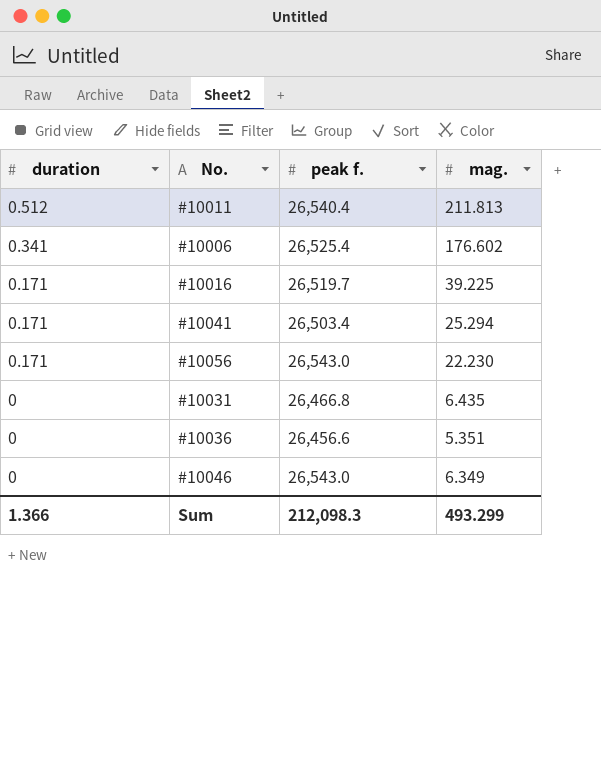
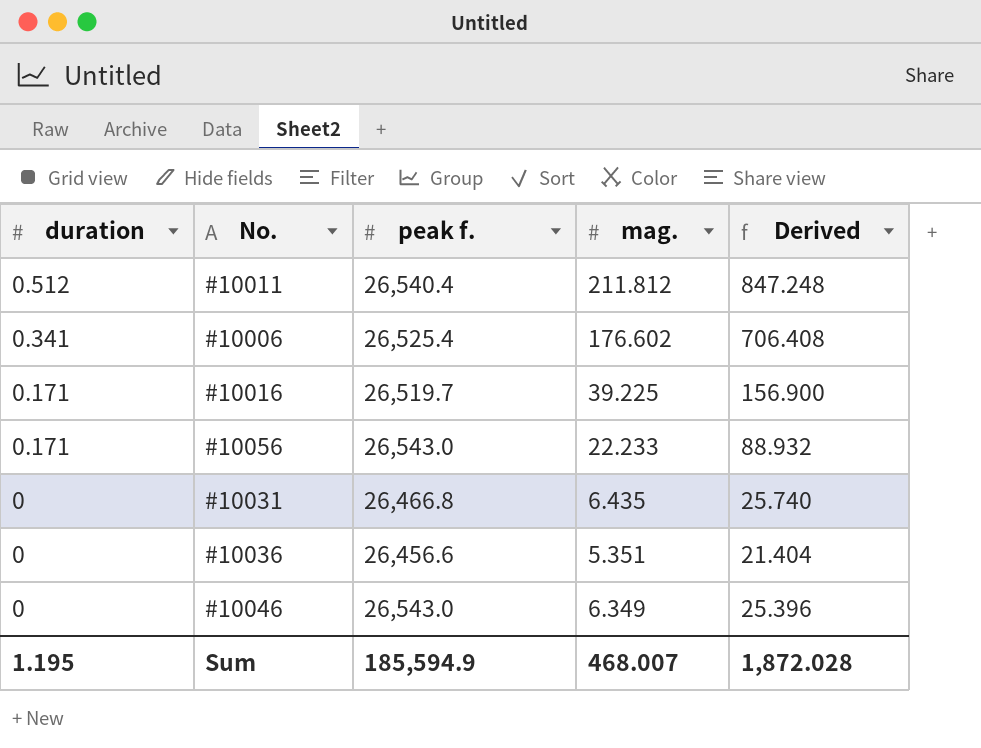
column Derived | formula: none -> [mag.] * 4
row #10041: 0.171 | 26,503.4 | 25.294 -> none
#10011 | mag.: 211.813 -> 211.812
#10056 | mag.: 22.230 -> 22.233
Sum | duration: 1.366 -> 1.195
Sum | peak f.: 212,098.3 -> 185,594.9
Sum | mag.: 493.299 -> 468.007

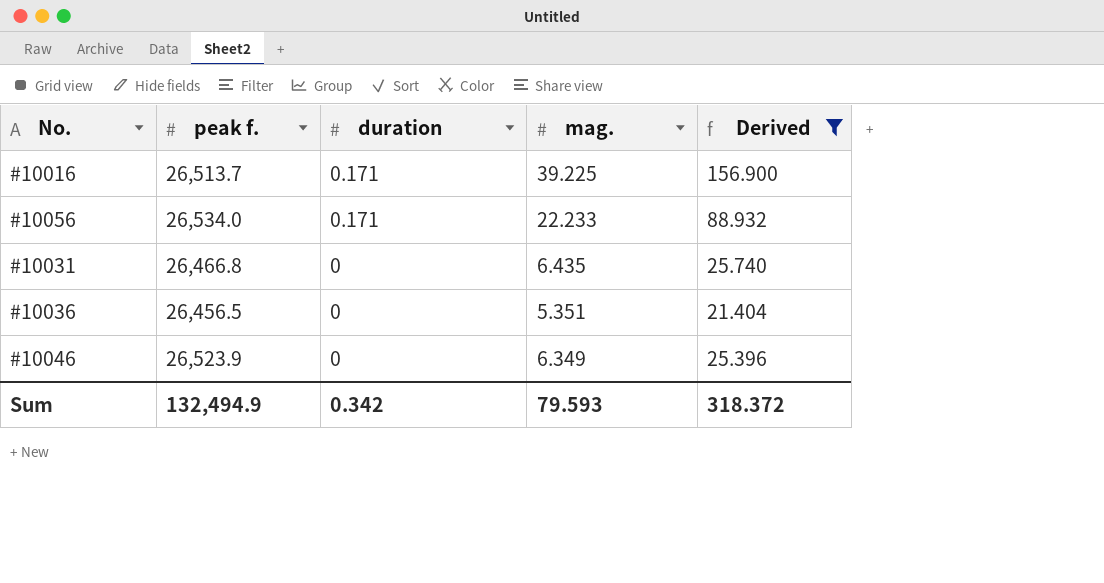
filter: none -> Derived <= 156.900
column duration | position: 1 -> 3
#10016 | peak f.: 26,519.7 -> 26,513.7
#10056 | peak f.: 26,543.0 -> 26,534.0
#10036 | peak f.: 26,456.6 -> 26,456.5
#10046 | peak f.: 26,543.0 -> 26,523.9
Sum | peak f.: 185,594.9 -> 132,494.9
Sum | duration: 1.195 -> 0.342
Sum | mag.: 468.007 -> 79.593
Sum | Derived: 1,872.028 -> 318.372

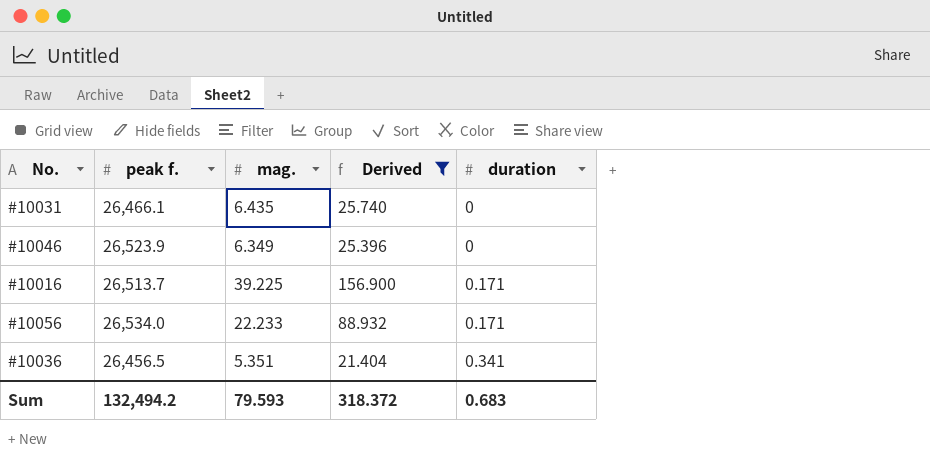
row order: duration descending -> duration ascending
column duration | position: 3 -> 5
#10031 | peak f.: 26,466.8 -> 26,466.1
#10036 | duration: 0 -> 0.341
Sum | peak f.: 132,494.9 -> 132,494.2
Sum | duration: 0.342 -> 0.683

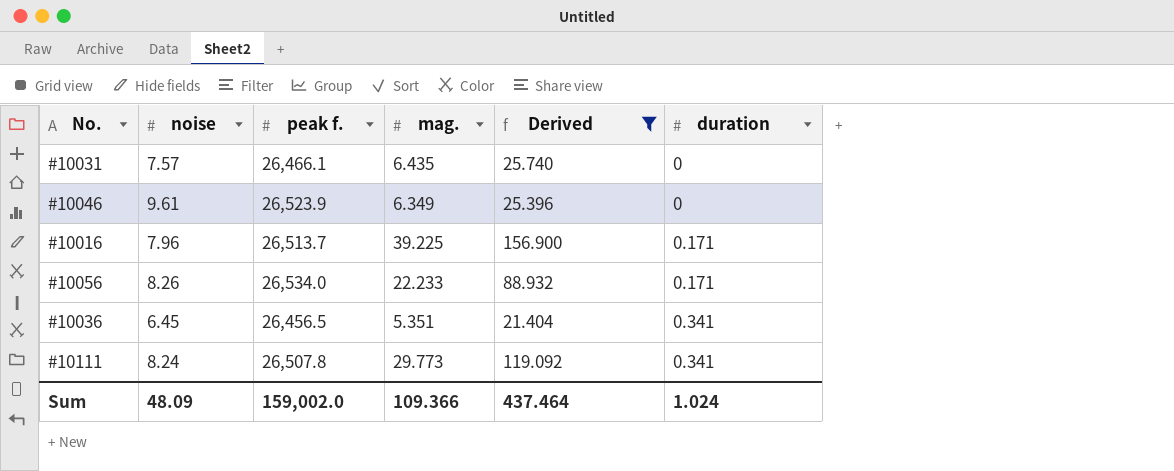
column noise | position: none -> 2
row #10111: none -> 8.24 | 26,507.8 | 29.773 | 119.092 | 0.341
Sum | peak f.: 132,494.2 -> 159,002.0
Sum | mag.: 79.593 -> 109.366
Sum | Derived: 318.372 -> 437.464
Sum | duration: 0.683 -> 1.024

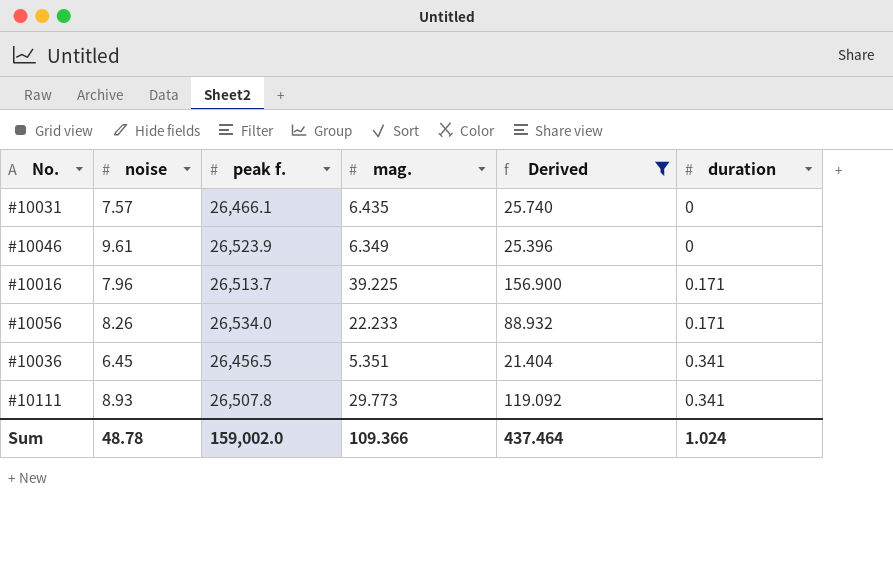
#10111 | noise: 8.24 -> 8.93
Sum | noise: 48.09 -> 48.78

